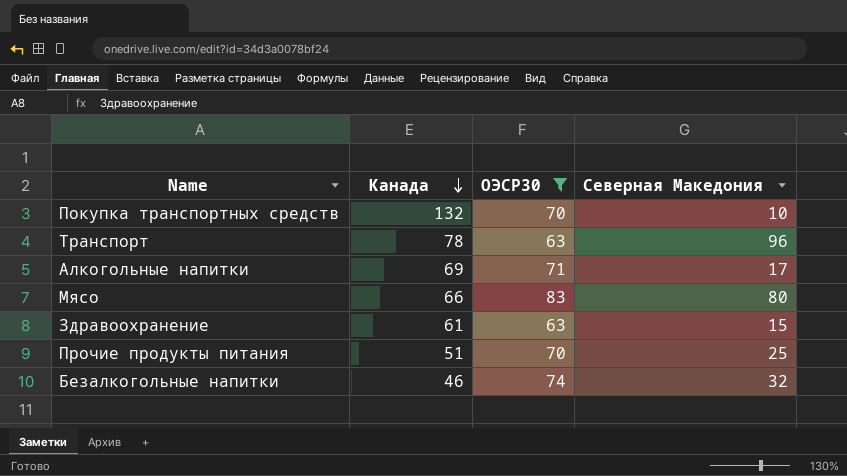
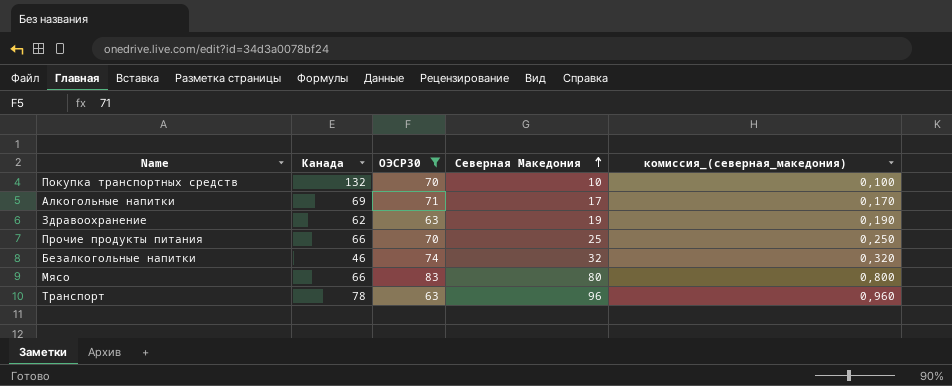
row order: Канада descending -> Северная Македония ascending
column комиссия_(северная_македония) | formula: none -> [Северная Македония] * 0,01
Здравоохранение | Канада: 61 -> 62
Здравоохранение | Северная Македония: 15 -> 19
Прочие продукты питания | Канада: 51 -> 66

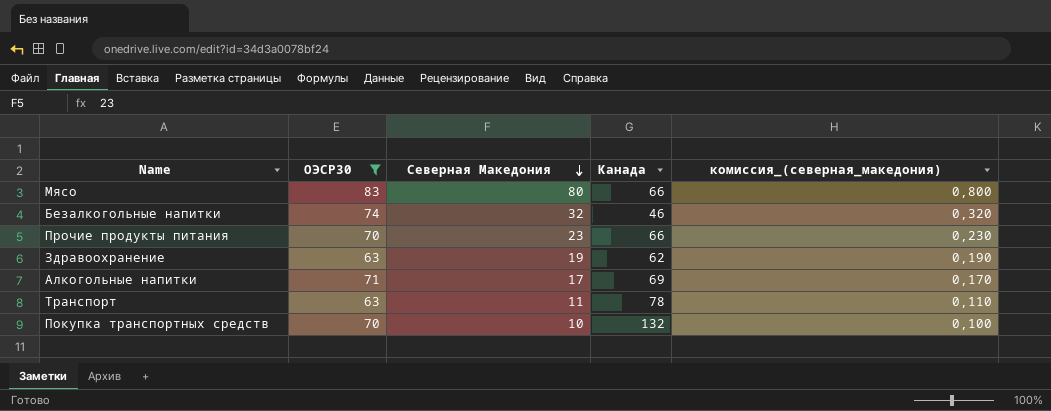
row order: Северная Македония ascending -> Северная Македония descending
column Канада | position: 2 -> 4
Прочие продукты питания | Северная Македония: 25 -> 23
Прочие продукты питания | комиссия_(северная_македония): 0,250 -> 0,230
Транспорт | Северная Македония: 96 -> 11
Транспорт | комиссия_(северная_македония): 0,960 -> 0,110

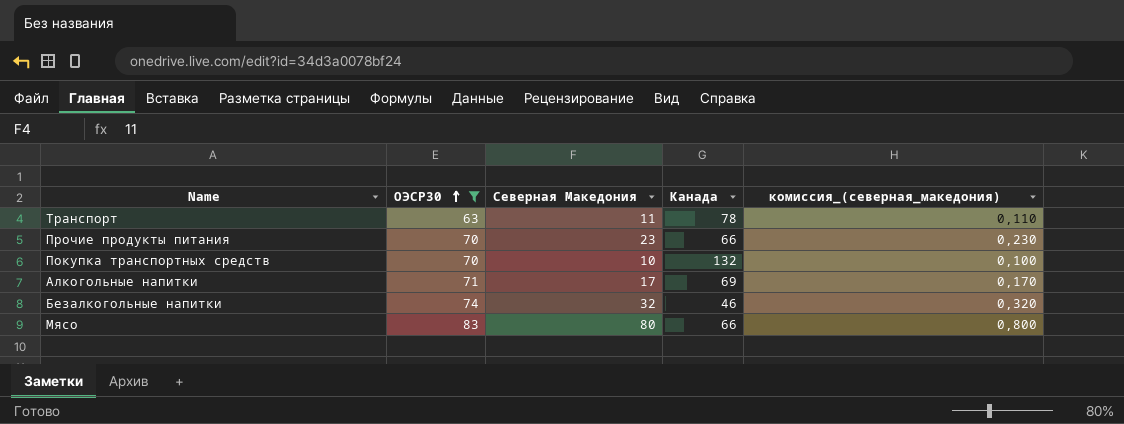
row order: Северная Македония descending -> ОЭСР30 ascending
row Здравоохранение: 63 | 19 | 62 | 0,190 -> none

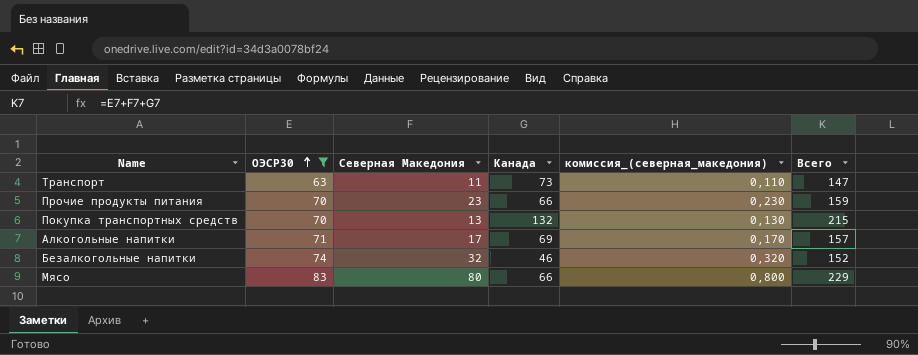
column Всего | formula: none -> [ОЭСР30] + [Северная Македония] + [Канада]
Транспорт | Канада: 78 -> 73
Покупка транспортных средств | Северная Македония: 10 -> 13
Покупка транспортных средств | комиссия_(северная_македония): 0,100 -> 0,130

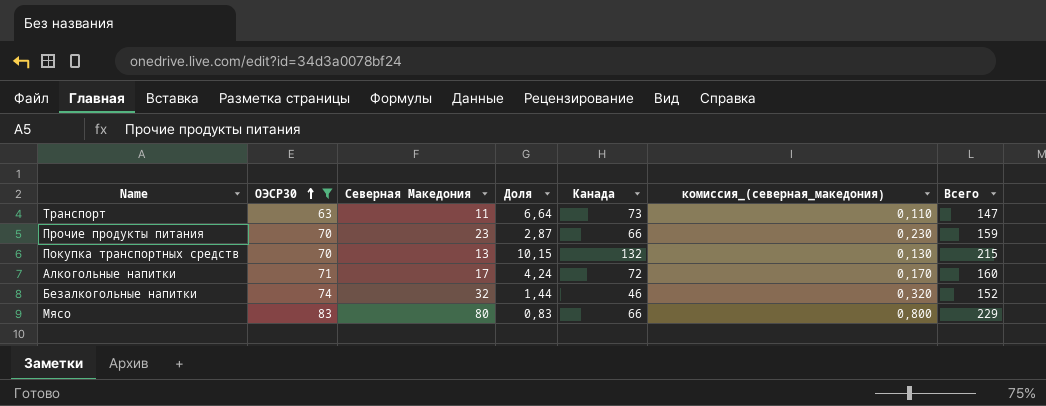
column Доля | formula: none -> [Канада] / [Северная Македония]
Алкогольные напитки | Канада: 69 -> 72
Алкогольные напитки | Всего: 157 -> 160

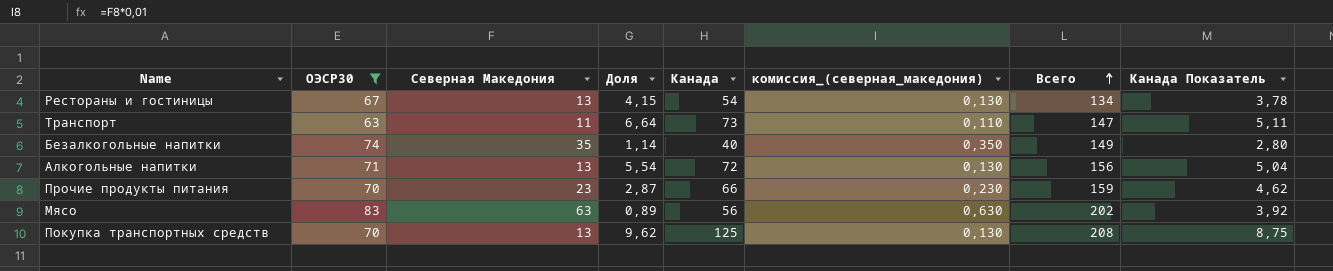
row order: ОЭСР30 ascending -> Всего ascending
column Канада Показатель | formula: none -> [Канада] * 0,07
row Рестораны и гостиницы: none -> 67 | 13 | 4,15 | 54 | 0,130 | 134 | 3,78
Безалкогольные напитки | Северная Македония: 32 -> 35
Безалкогольные напитки | Доля: 1,44 -> 1,14
Безалкогольные напитки | Канада: 46 -> 40
Безалкогольные напитки | комиссия_(северная_македония): 0,320 -> 0,350
Безалкогольные напитки | Всего: 152 -> 149
Алкогольные напитки | Северная Македония: 17 -> 13
Алкогольные напитки | Доля: 4,24 -> 5,54
Алкогольные напитки | комиссия_(северная_македония): 0,170 -> 0,130
Алкогольные напитки | Всего: 160 -> 156
Мясо | Северная Македония: 80 -> 63
Мясо | Доля: 0,83 -> 0,89
Мясо | Канада: 66 -> 56
Мясо | комиссия_(северная_македония): 0,800 -> 0,630
Мясо | Всего: 229 -> 202
Покупка транспортных средств | Доля: 10,15 -> 9,62
Покупка транспортных средств | Канада: 132 -> 125
Покупка транспортных средств | Всего: 215 -> 208

